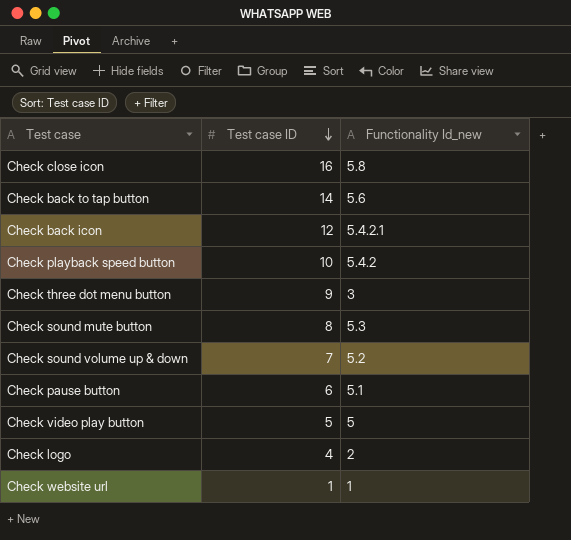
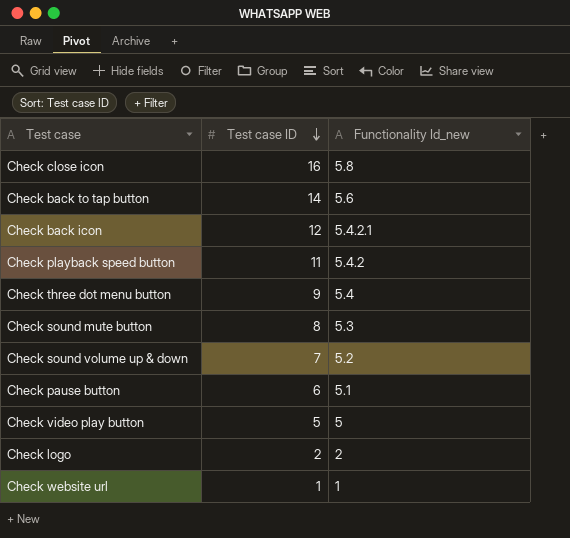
Check playback speed button | Test case ID: 10 -> 11
Check three dot menu button | Functionality Id_new: 3 -> 5.4
Check logo | Test case ID: 4 -> 2

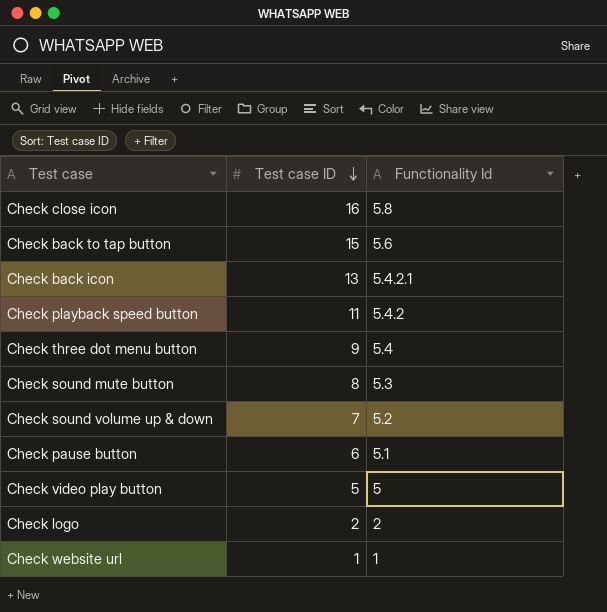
column name: Functionality Id_new -> Functionality Id
Check back to tap button | Test case ID: 14 -> 15
Check back icon | Test case ID: 12 -> 13

